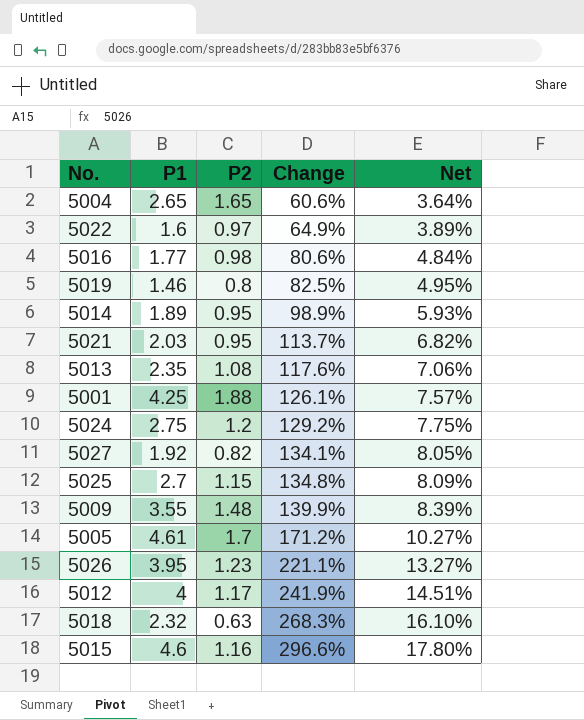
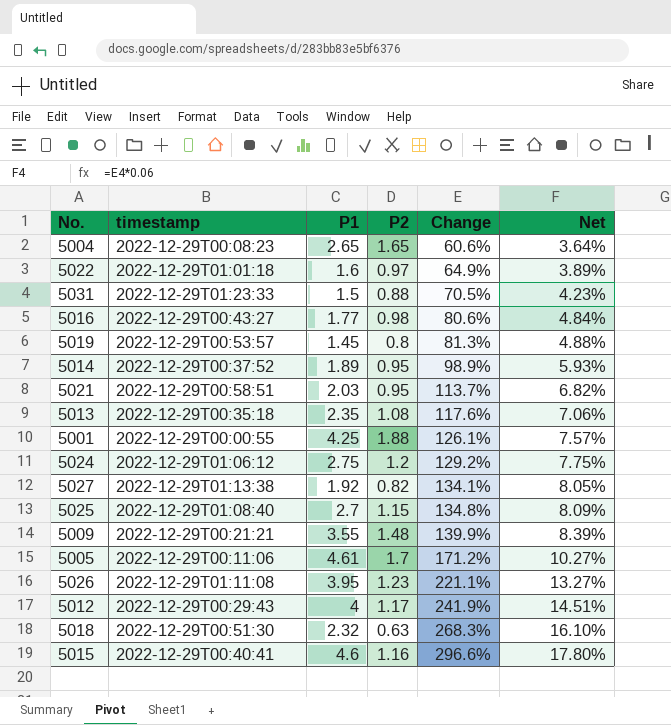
column timestamp | position: none -> 2
row 5031: none -> 2022-12-29T01:23:33 | 1.5 | 0.88 | 70.5% | 4.23%
5019 | P1: 1.46 -> 1.45
5019 | Change: 82.5% -> 81.3%
5019 | Net: 4.95% -> 4.88%

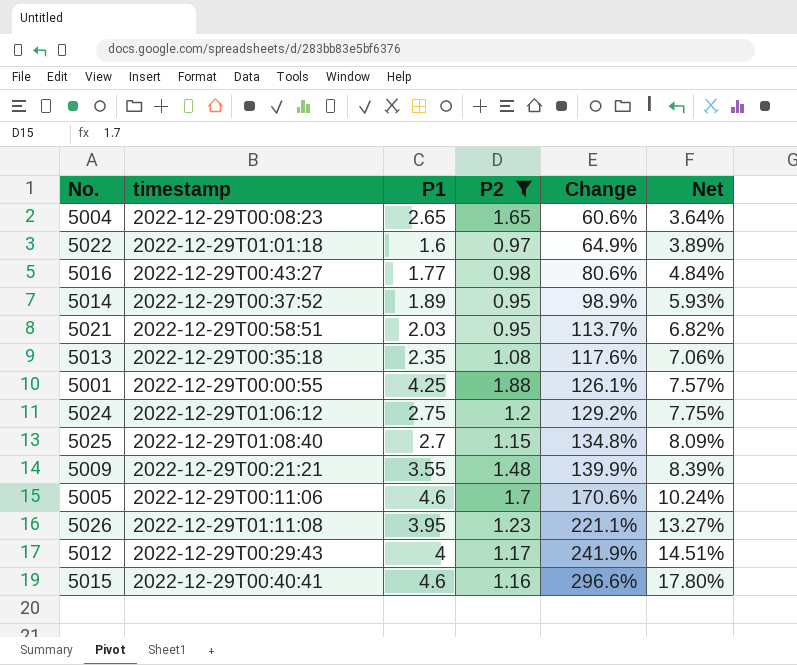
filter: none -> P2 >= 0.95
5005 | P1: 4.61 -> 4.6
5005 | Change: 171.2% -> 170.6%
5005 | Net: 10.27% -> 10.24%

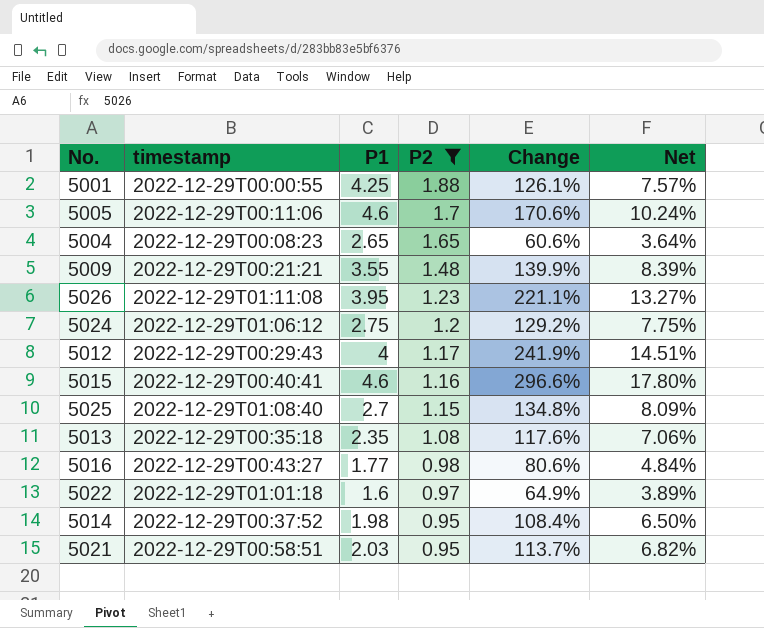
row order: Change ascending -> P2 descending
5014 | P1: 1.89 -> 1.98
5014 | Change: 98.9% -> 108.4%
5014 | Net: 5.93% -> 6.50%

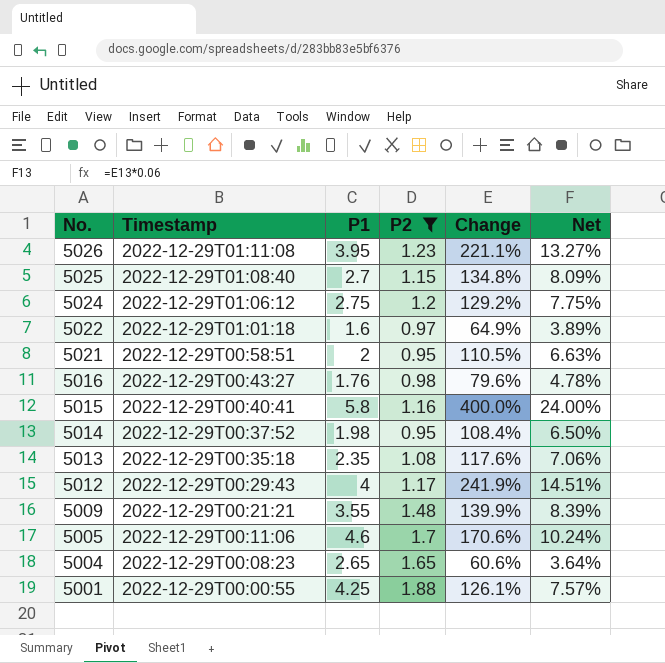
row order: P2 descending -> No. descending
column name: timestamp -> Timestamp
5021 | P1: 2.03 -> 2
5021 | Change: 113.7% -> 110.5%
5021 | Net: 6.82% -> 6.63%
5016 | P1: 1.77 -> 1.76
5016 | Change: 80.6% -> 79.6%
5016 | Net: 4.84% -> 4.78%
5015 | P1: 4.6 -> 5.8
5015 | Change: 296.6% -> 400.0%
5015 | Net: 17.80% -> 24.00%

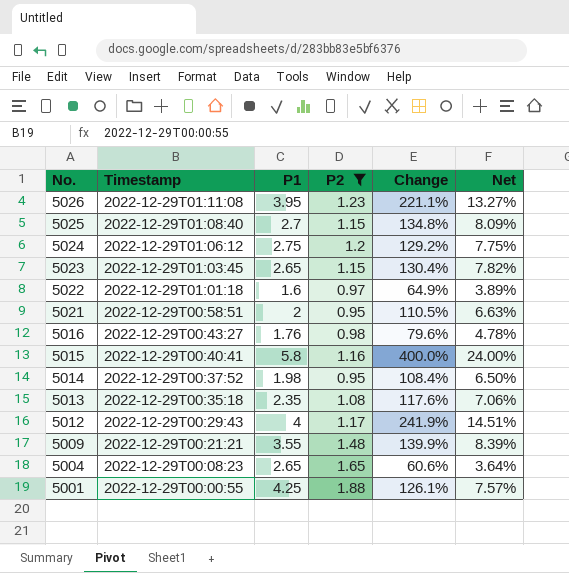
row 5005: 2022-12-29T00:11:06 | 4.6 | 1.7 | 170.6% | 10.24% -> none
row 5023: none -> 2022-12-29T01:03:45 | 2.65 | 1.15 | 130.4% | 7.82%

